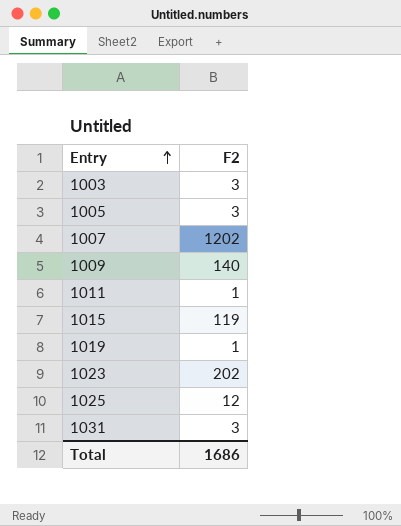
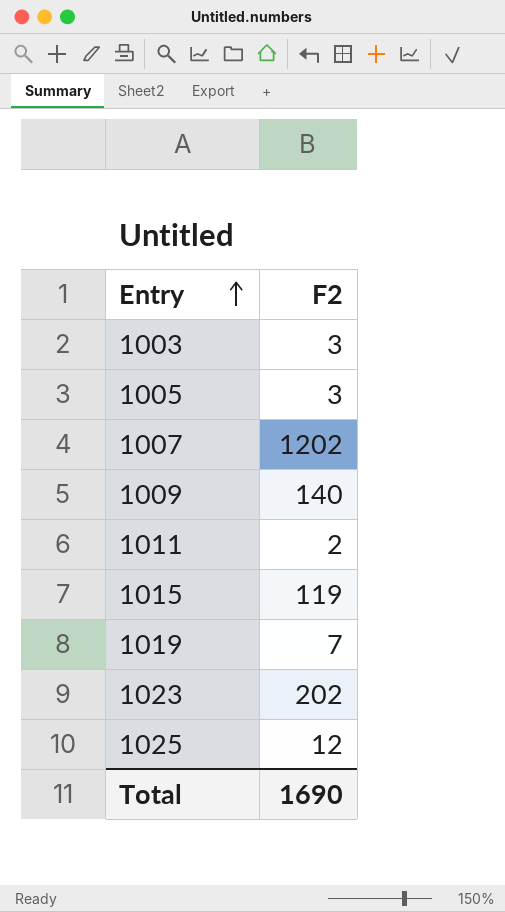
row 1031: 3 -> none
1011 | F2: 1 -> 2
1019 | F2: 1 -> 7
Total | F2: 1686 -> 1690

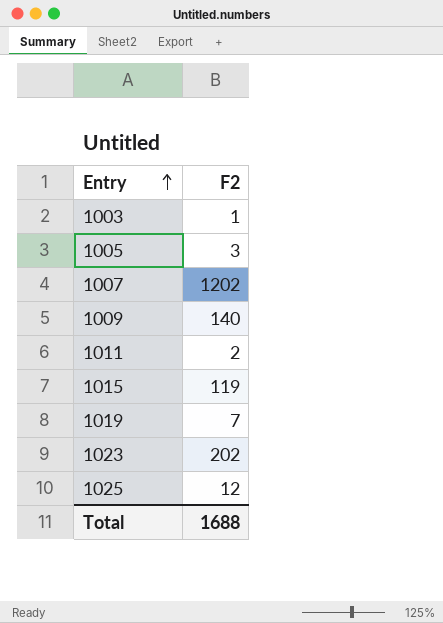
1003 | F2: 3 -> 1
Total | F2: 1690 -> 1688

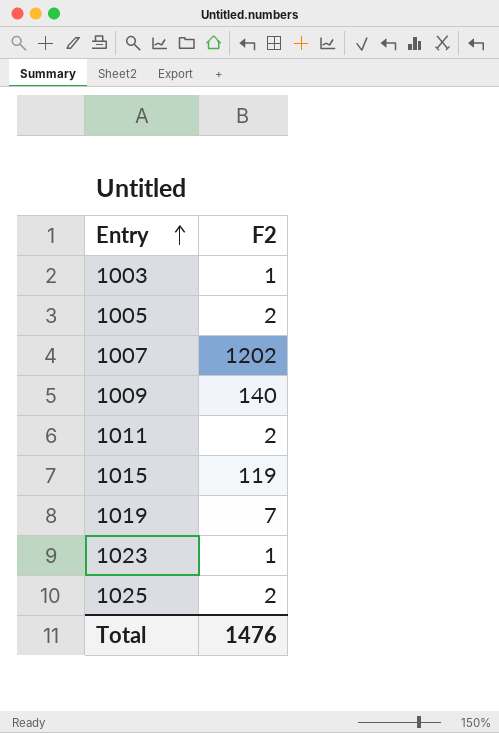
1005 | F2: 3 -> 2
1023 | F2: 202 -> 1
1025 | F2: 12 -> 2
Total | F2: 1688 -> 1476

